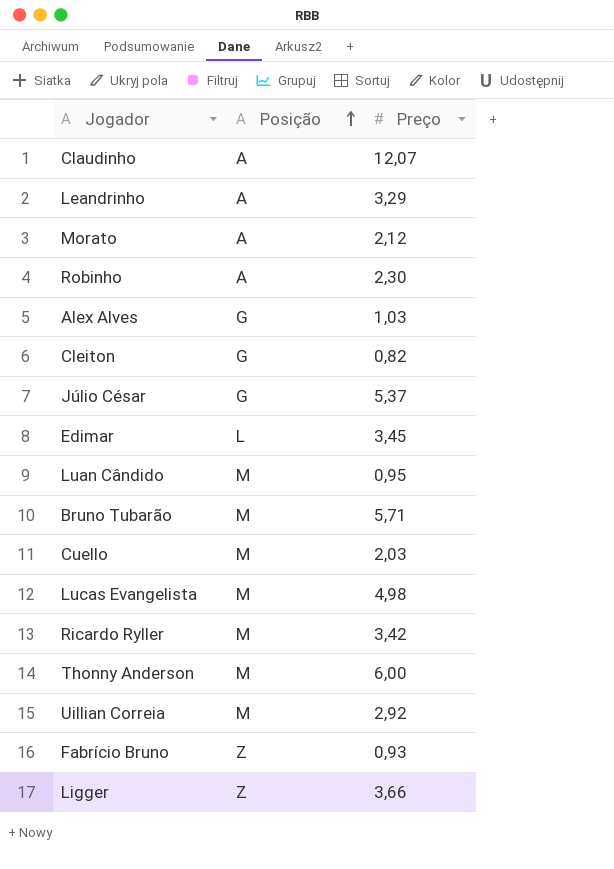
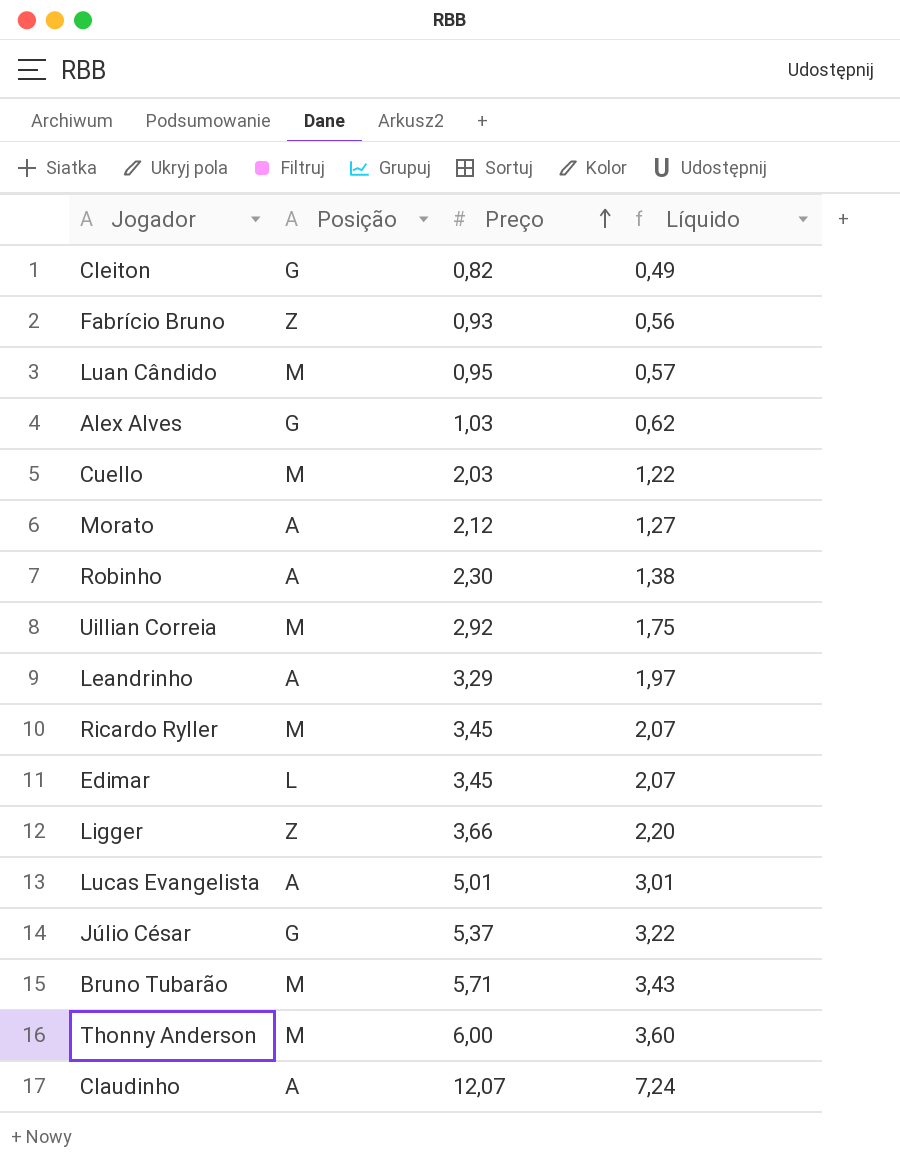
row order: Posição ascending -> Preço ascending
column Líquido | formula: none -> [Preço] * 0,6
Ricardo Ryller | Preço: 3,42 -> 3,45
Lucas Evangelista | Posição: M -> A
Lucas Evangelista | Preço: 4,98 -> 5,01

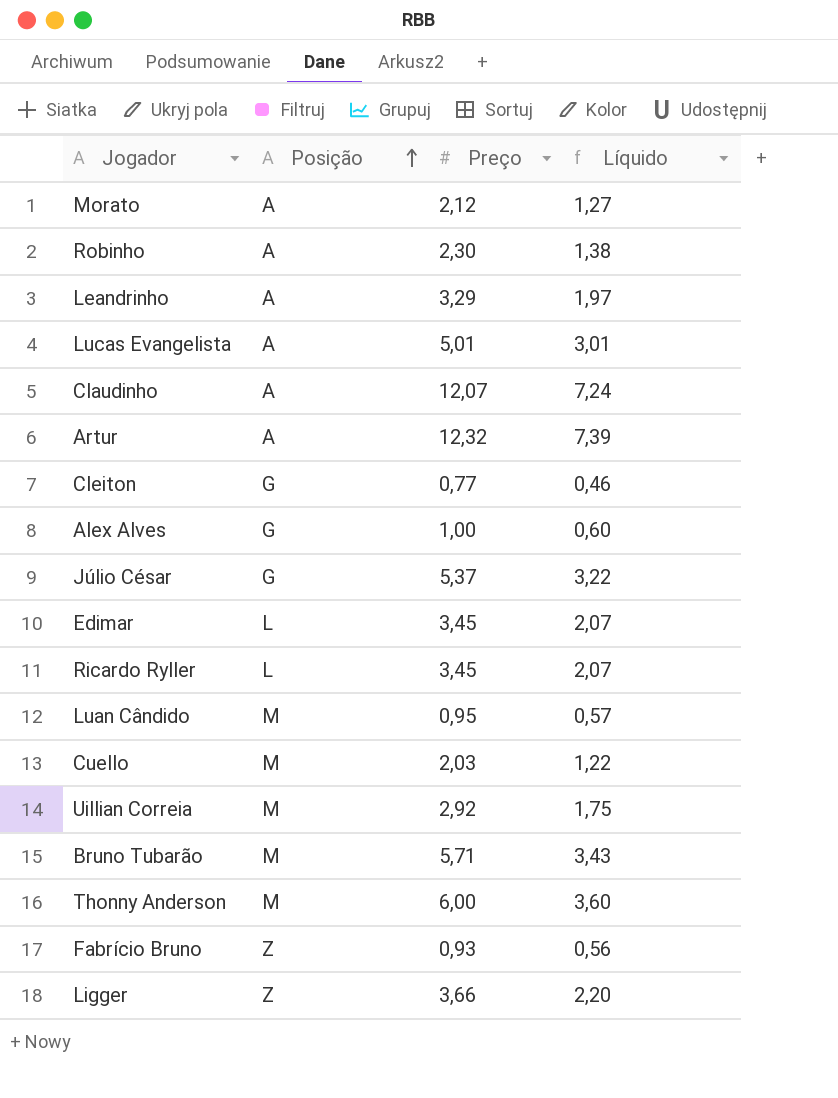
row order: Preço ascending -> Posição ascending
row Artur: none -> A | 12,32 | 7,39
Cleiton | Preço: 0,82 -> 0,77
Cleiton | Líquido: 0,49 -> 0,46
Alex Alves | Preço: 1,03 -> 1,00
Alex Alves | Líquido: 0,62 -> 0,60
Ricardo Ryller | Posição: M -> L

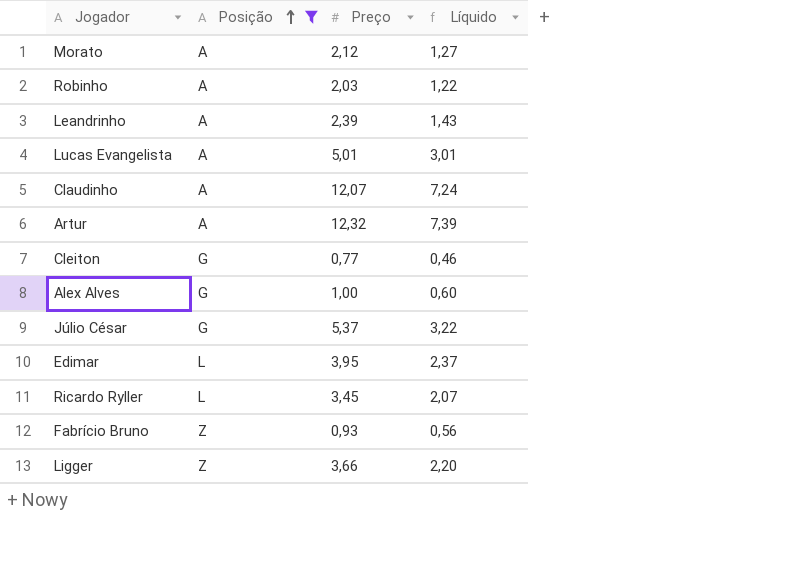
filter: none -> Posição != M
Robinho | Preço: 2,30 -> 2,03
Robinho | Líquido: 1,38 -> 1,22
Leandrinho | Preço: 3,29 -> 2,39
Leandrinho | Líquido: 1,97 -> 1,43
Edimar | Preço: 3,45 -> 3,95
Edimar | Líquido: 2,07 -> 2,37

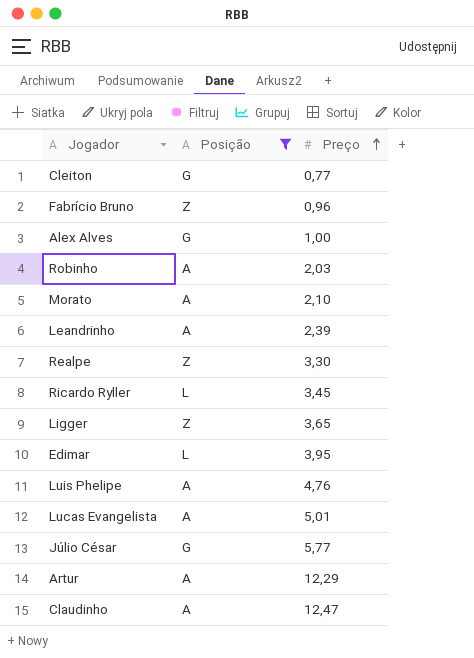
row order: Posição ascending -> Preço ascending
column Líquido | formula: [Preço] * 0,6 -> none
Fabrício Bruno | Preço: 0,93 -> 0,96
Morato | Preço: 2,12 -> 2,10
row Realpe: none -> Z | 3,30
Ligger | Preço: 3,66 -> 3,65
row Luis Phelipe: none -> A | 4,76
Júlio César | Preço: 5,37 -> 5,77
Artur | Preço: 12,32 -> 12,29
Claudinho | Preço: 12,07 -> 12,47

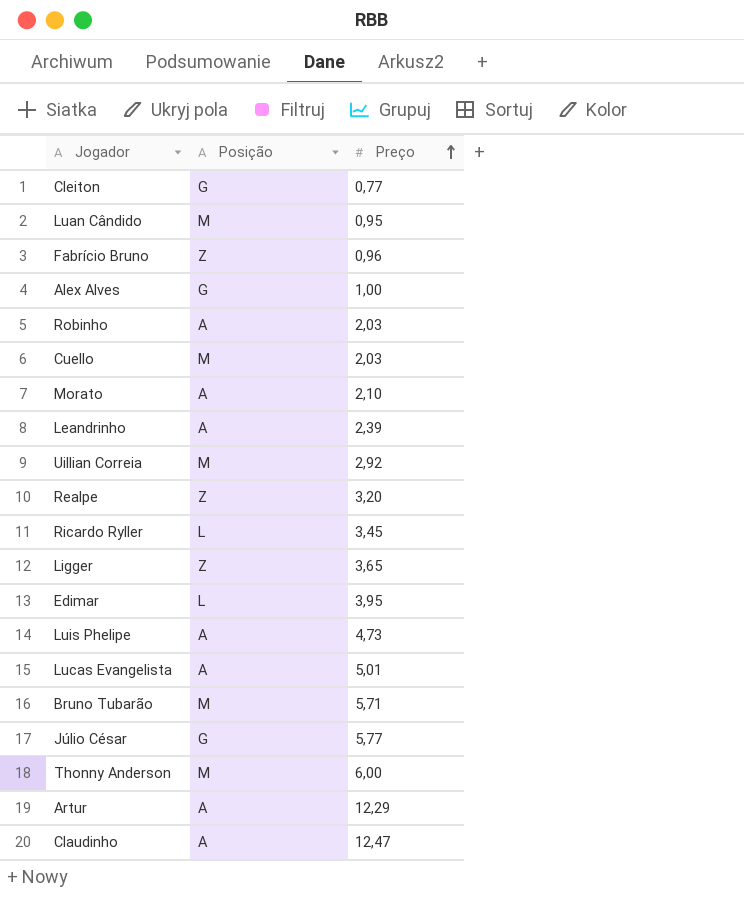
filter: Posição != M -> none
Realpe | Preço: 3,30 -> 3,20
Luis Phelipe | Preço: 4,76 -> 4,73

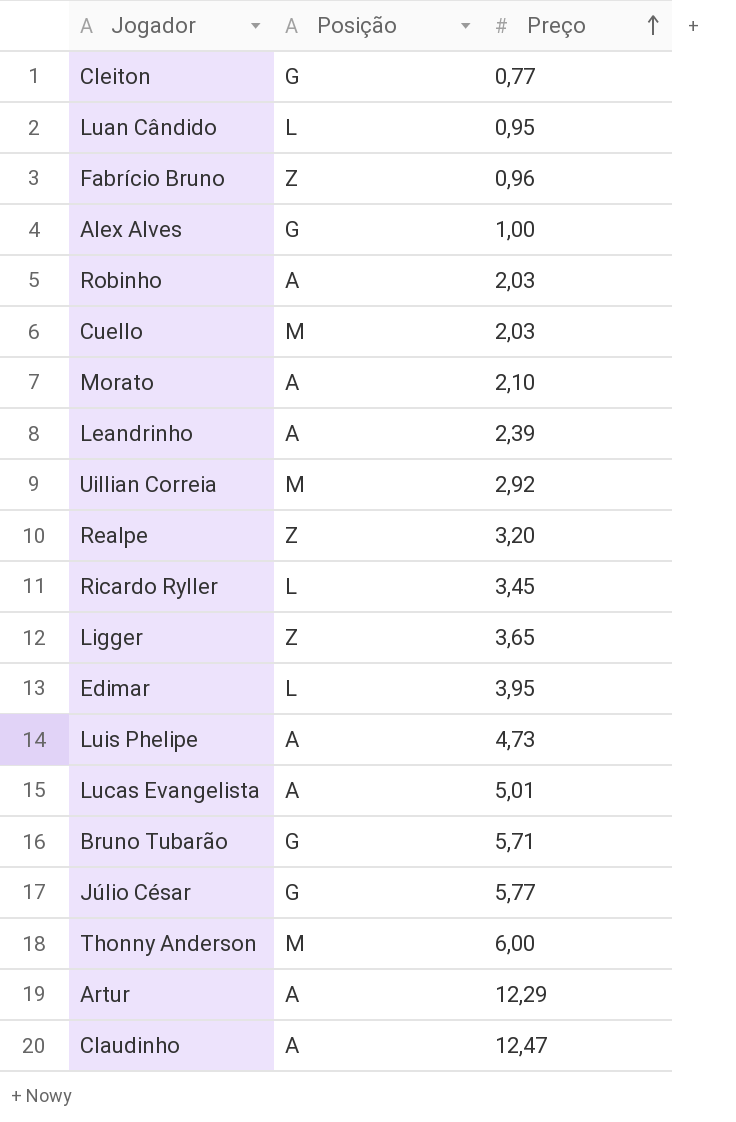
Luan Cândido | Posição: M -> L
Bruno Tubarão | Posição: M -> G

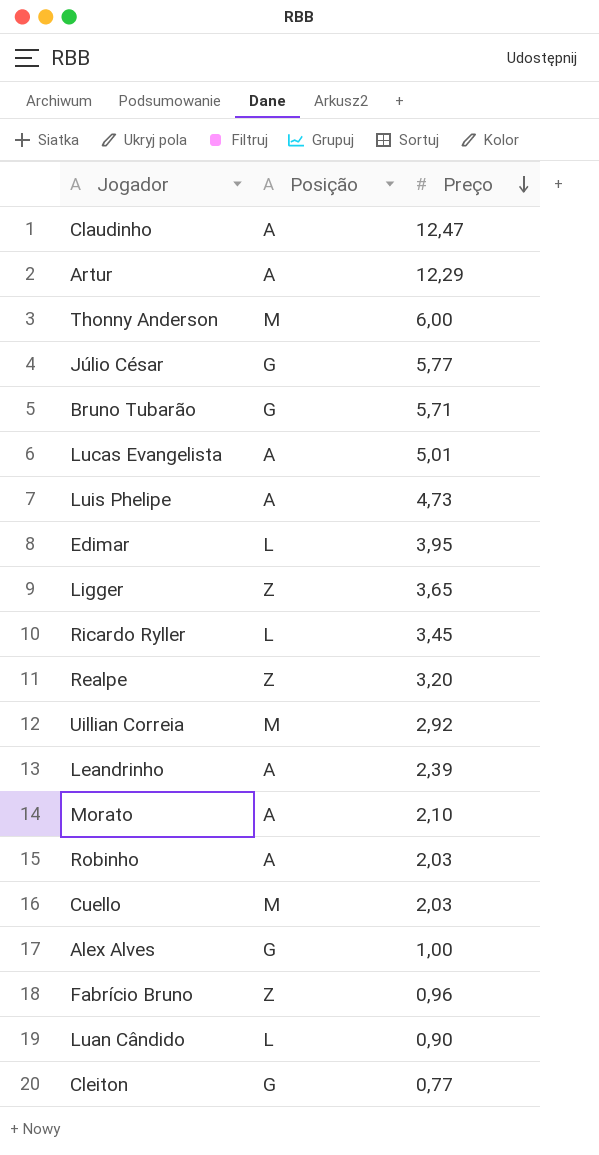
row order: Preço ascending -> Preço descending
Luan Cândido | Preço: 0,95 -> 0,90

